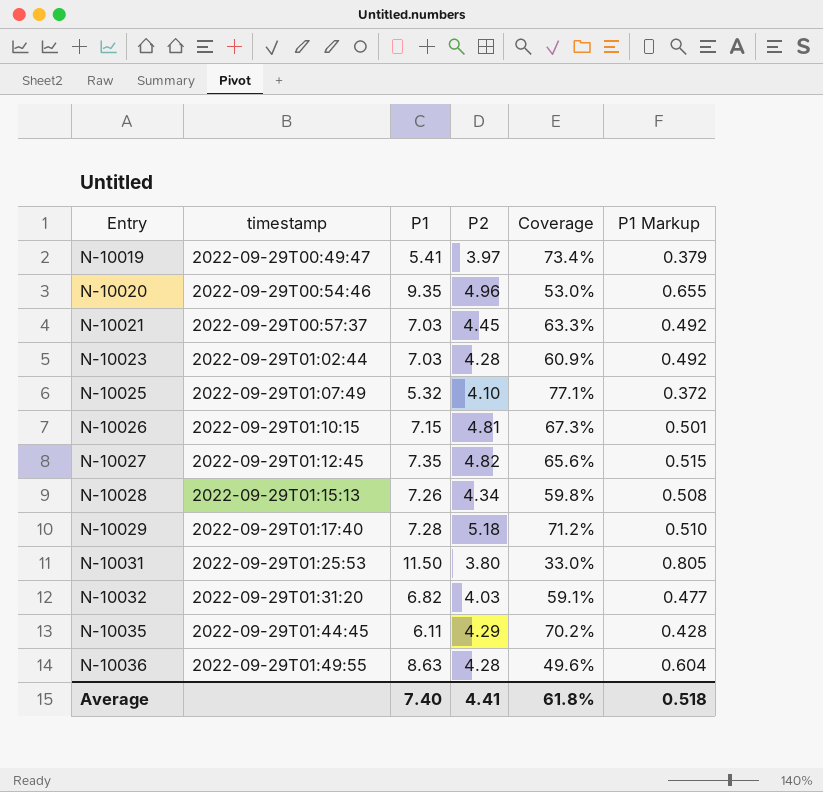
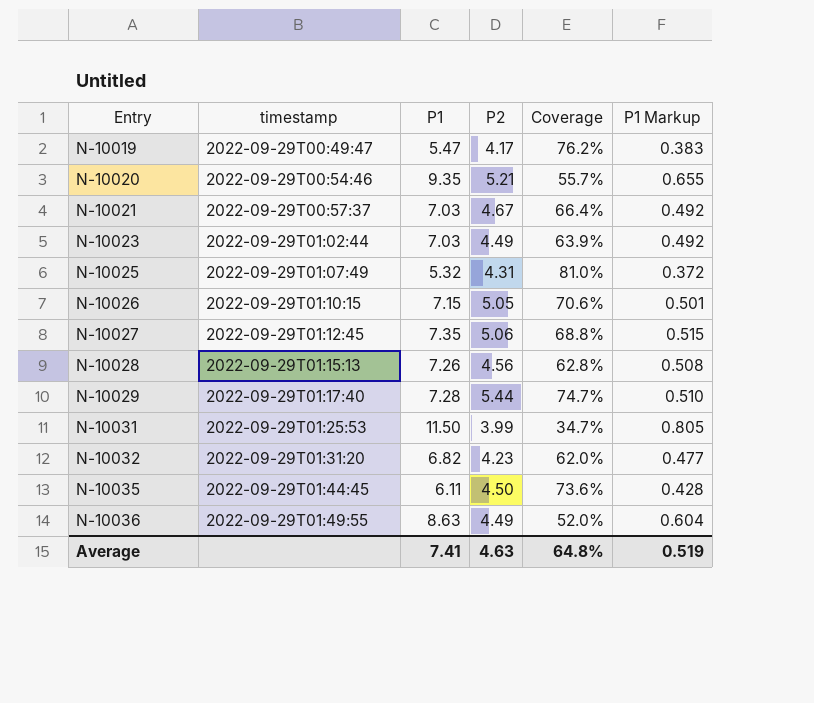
N-10019 | P1: 5.41 -> 5.47
N-10019 | P2: 3.97 -> 4.17
N-10019 | Coverage: 73.4% -> 76.2%
N-10019 | P1 Markup: 0.379 -> 0.383
N-10020 | P2: 4.96 -> 5.21
N-10020 | Coverage: 53.0% -> 55.7%
N-10021 | P2: 4.45 -> 4.67
N-10021 | Coverage: 63.3% -> 66.4%
N-10023 | P2: 4.28 -> 4.49
N-10023 | Coverage: 60.9% -> 63.9%
N-10025 | P2: 4.10 -> 4.31
N-10025 | Coverage: 77.1% -> 81.0%
N-10026 | P2: 4.81 -> 5.05
N-10026 | Coverage: 67.3% -> 70.6%
N-10027 | P2: 4.82 -> 5.06
N-10027 | Coverage: 65.6% -> 68.8%
N-10028 | P2: 4.34 -> 4.56
N-10028 | Coverage: 59.8% -> 62.8%
N-10029 | P2: 5.18 -> 5.44
N-10029 | Coverage: 71.2% -> 74.7%
N-10031 | P2: 3.80 -> 3.99
N-10031 | Coverage: 33.0% -> 34.7%
N-10032 | P2: 4.03 -> 4.23
N-10032 | Coverage: 59.1% -> 62.0%
N-10035 | P2: 4.29 -> 4.50
N-10035 | Coverage: 70.2% -> 73.6%
N-10036 | P2: 4.28 -> 4.49
N-10036 | Coverage: 49.6% -> 52.0%
Average | P1: 7.40 -> 7.41
Average | P2: 4.41 -> 4.63
Average | Coverage: 61.8% -> 64.8%
Average | P1 Markup: 0.518 -> 0.519

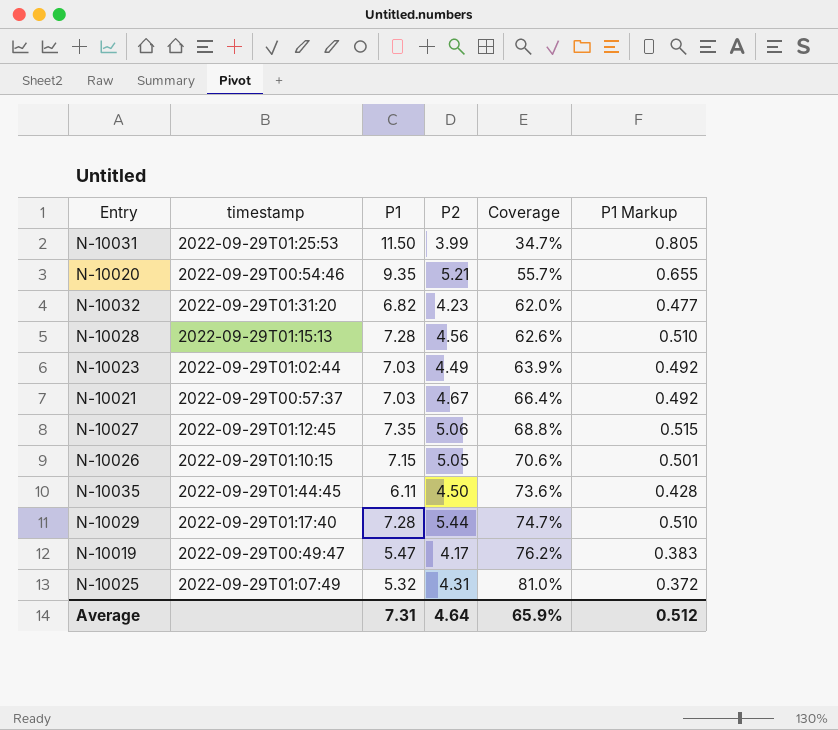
row order: Entry ascending -> Coverage ascending
row N-10036: 2022-09-29T01:49:55 | 8.63 | 4.49 | 52.0% | 0.604 -> none
N-10028 | P1: 7.26 -> 7.28
N-10028 | Coverage: 62.8% -> 62.6%
N-10028 | P1 Markup: 0.508 -> 0.510
Average | P1: 7.41 -> 7.31
Average | P2: 4.63 -> 4.64
Average | Coverage: 64.8% -> 65.9%
Average | P1 Markup: 0.519 -> 0.512

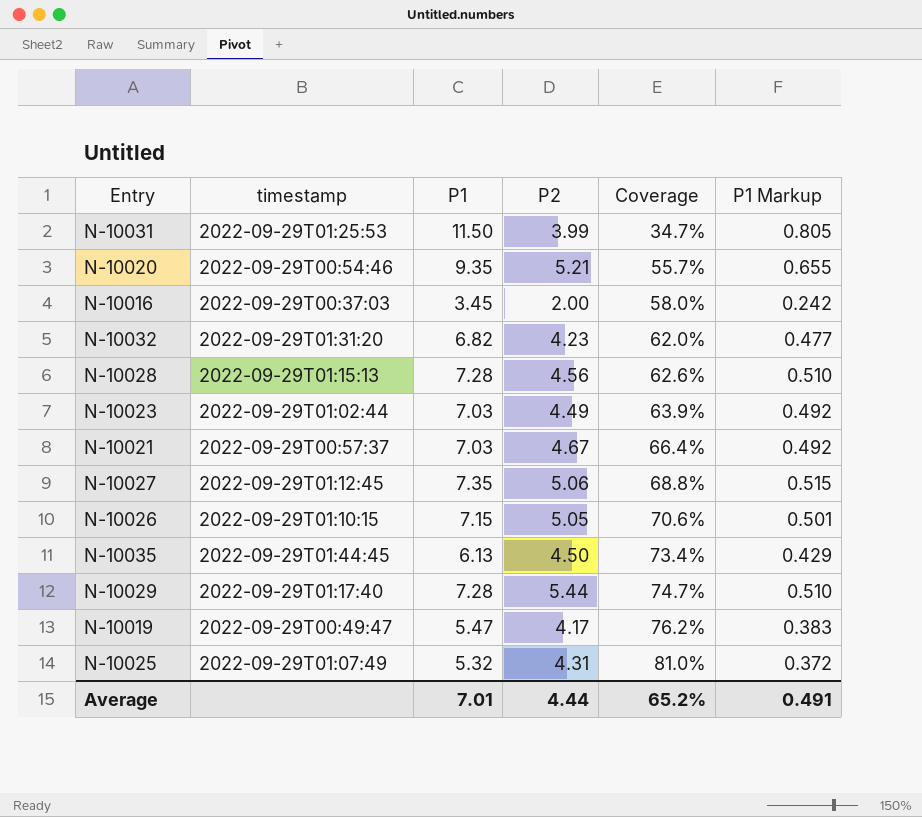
row N-10016: none -> 2022-09-29T00:37:03 | 3.45 | 2.00 | 58.0% | 0.242
N-10035 | P1: 6.11 -> 6.13
N-10035 | Coverage: 73.6% -> 73.4%
N-10035 | P1 Markup: 0.428 -> 0.429
Average | P1: 7.31 -> 7.01
Average | P2: 4.64 -> 4.44
Average | Coverage: 65.9% -> 65.2%
Average | P1 Markup: 0.512 -> 0.491

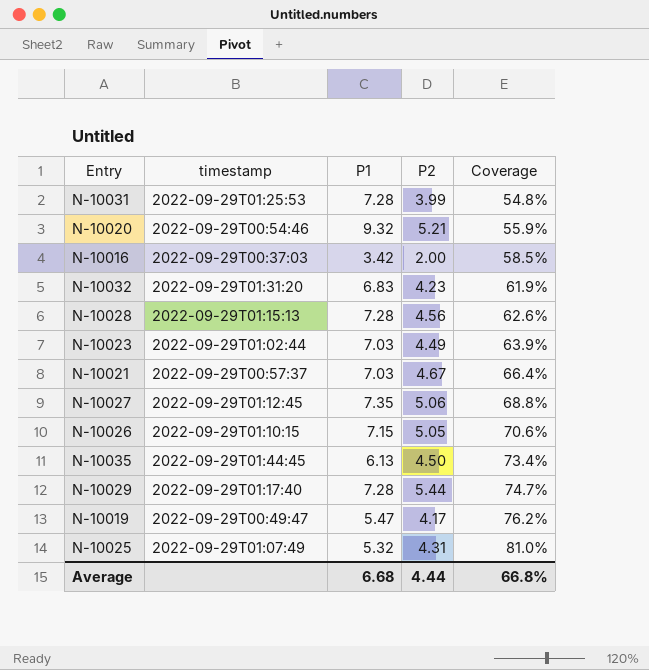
column P1 Markup | formula: [P1] * 0.07 -> none
N-10031 | P1: 11.50 -> 7.28
N-10031 | Coverage: 34.7% -> 54.8%
N-10020 | P1: 9.35 -> 9.32
N-10020 | Coverage: 55.7% -> 55.9%
N-10016 | P1: 3.45 -> 3.42
N-10016 | Coverage: 58.0% -> 58.5%
N-10032 | P1: 6.82 -> 6.83
N-10032 | Coverage: 62.0% -> 61.9%
Average | P1: 7.01 -> 6.68
Average | Coverage: 65.2% -> 66.8%

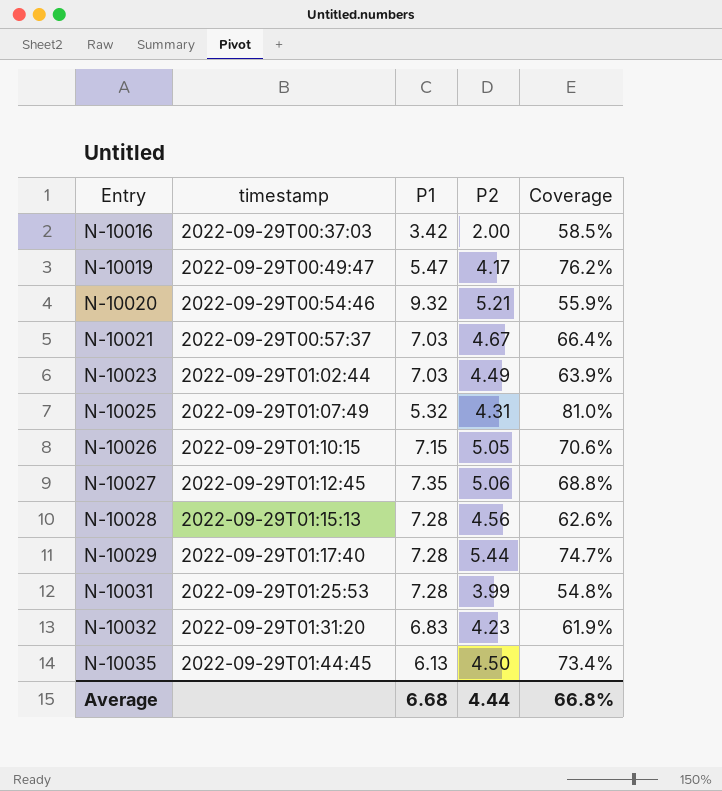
row order: Coverage ascending -> Entry ascending

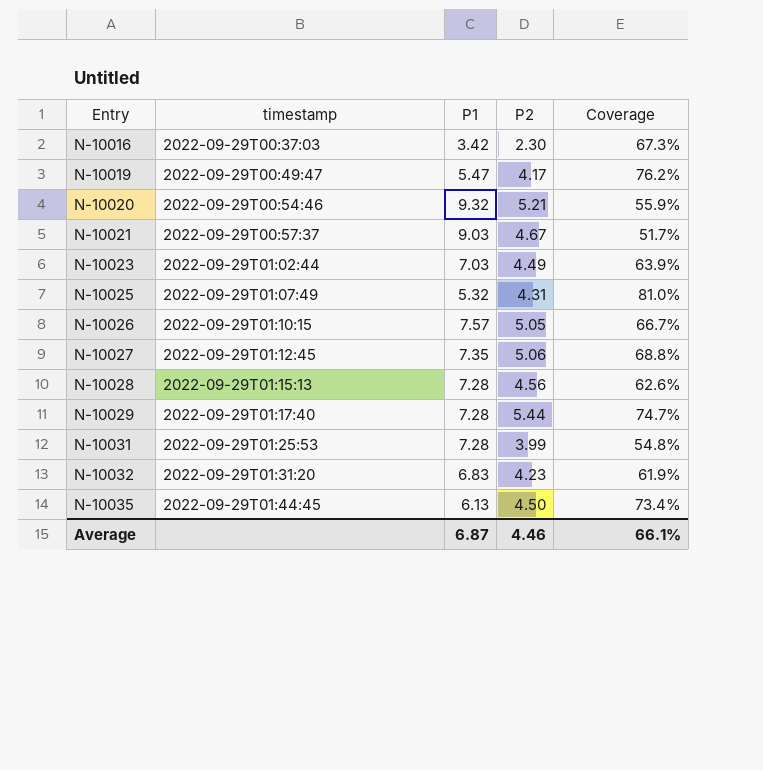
N-10016 | P2: 2.00 -> 2.30
N-10016 | Coverage: 58.5% -> 67.3%
N-10021 | P1: 7.03 -> 9.03
N-10021 | Coverage: 66.4% -> 51.7%
N-10026 | P1: 7.15 -> 7.57
N-10026 | Coverage: 70.6% -> 66.7%
Average | P1: 6.68 -> 6.87
Average | P2: 4.44 -> 4.46
Average | Coverage: 66.8% -> 66.1%

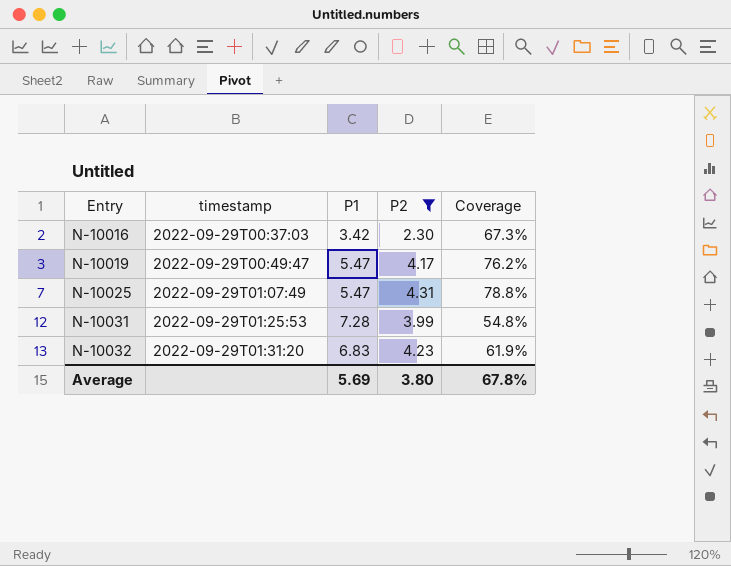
filter: none -> P2 <= 4.31
N-10025 | P1: 5.32 -> 5.47
N-10025 | Coverage: 81.0% -> 78.8%
Average | P1: 6.87 -> 5.69
Average | P2: 4.46 -> 3.80
Average | Coverage: 66.1% -> 67.8%

